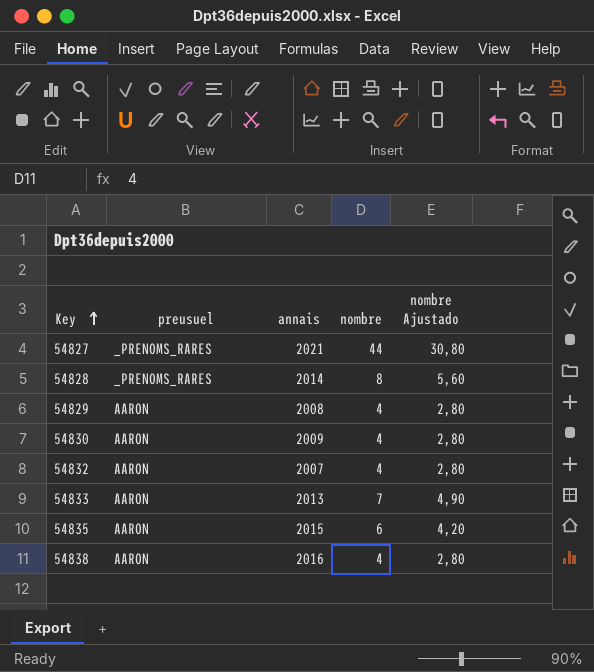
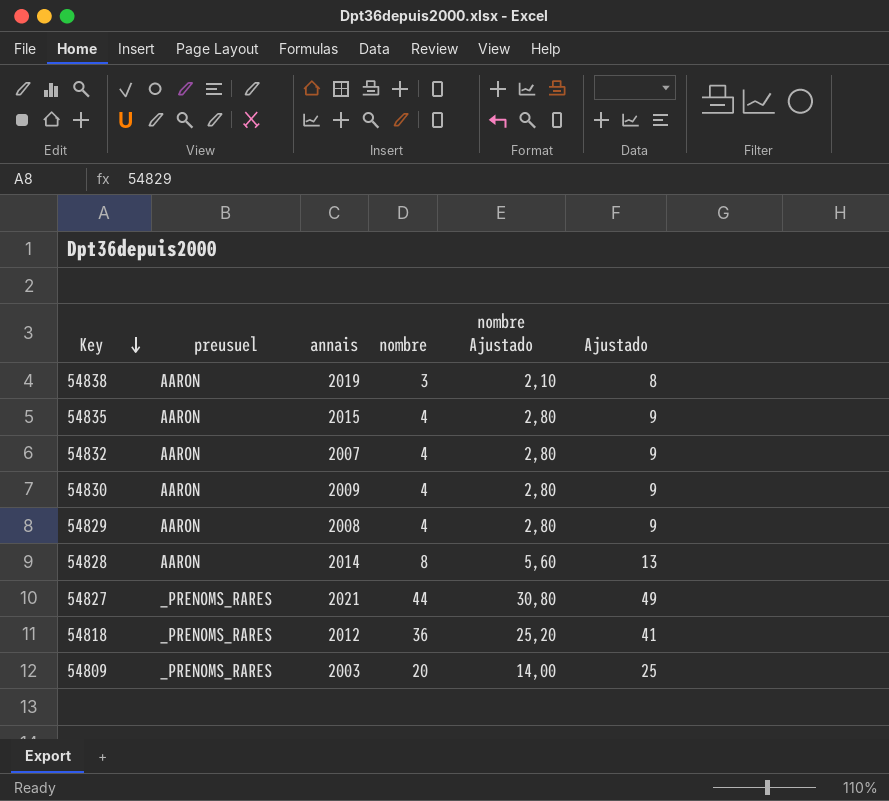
row order: Key ascending -> Key descending
column Ajustado | formula: none -> [nombre] + 5
row 54833: AARON | 2013 | 7 | 4,90 -> none
54838 | annais: 2016 -> 2019
54838 | nombre: 4 -> 3
54838 | nombre Ajustado: 2,80 -> 2,10
54835 | nombre: 6 -> 4
54835 | nombre Ajustado: 4,20 -> 2,80
54828 | preusuel: _PRENOMS_RARES -> AARON
row 54818: none -> _PRENOMS_RARES | 2012 | 36 | 25,20 | 41
row 54809: none -> _PRENOMS_RARES | 2003 | 20 | 14,00 | 25

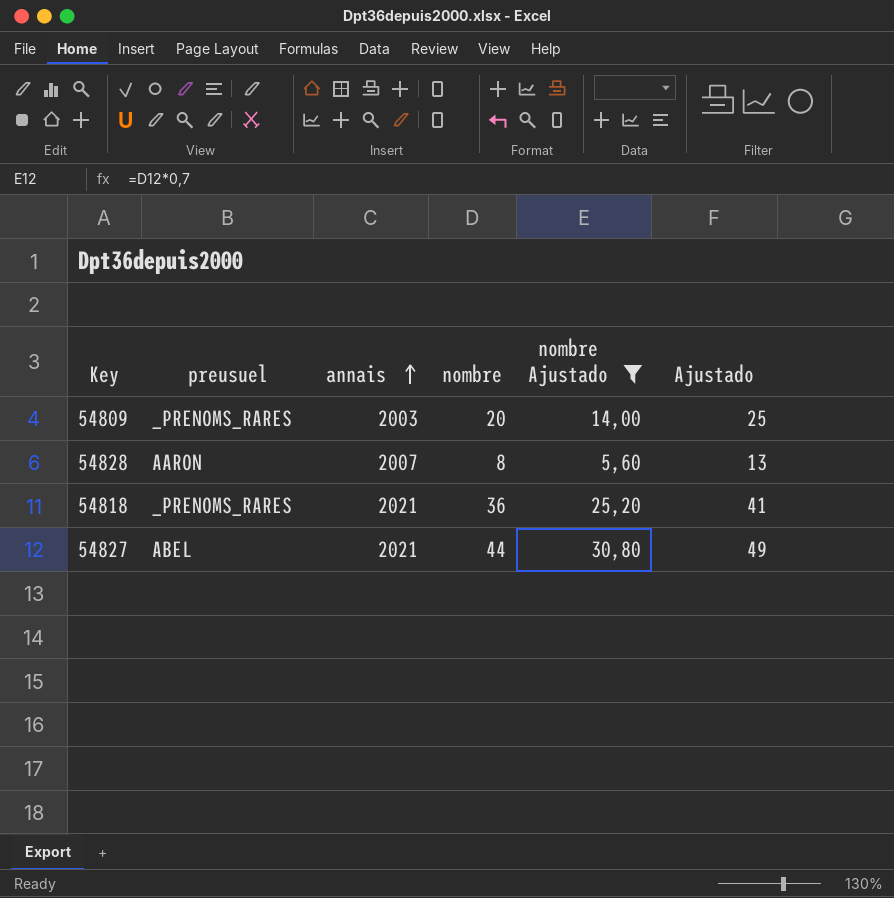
filter: none -> nombre Ajustado >= 5,60
row order: Key descending -> annais ascending
54828 | annais: 2014 -> 2007
54818 | annais: 2012 -> 2021
54827 | preusuel: _PRENOMS_RARES -> ABEL

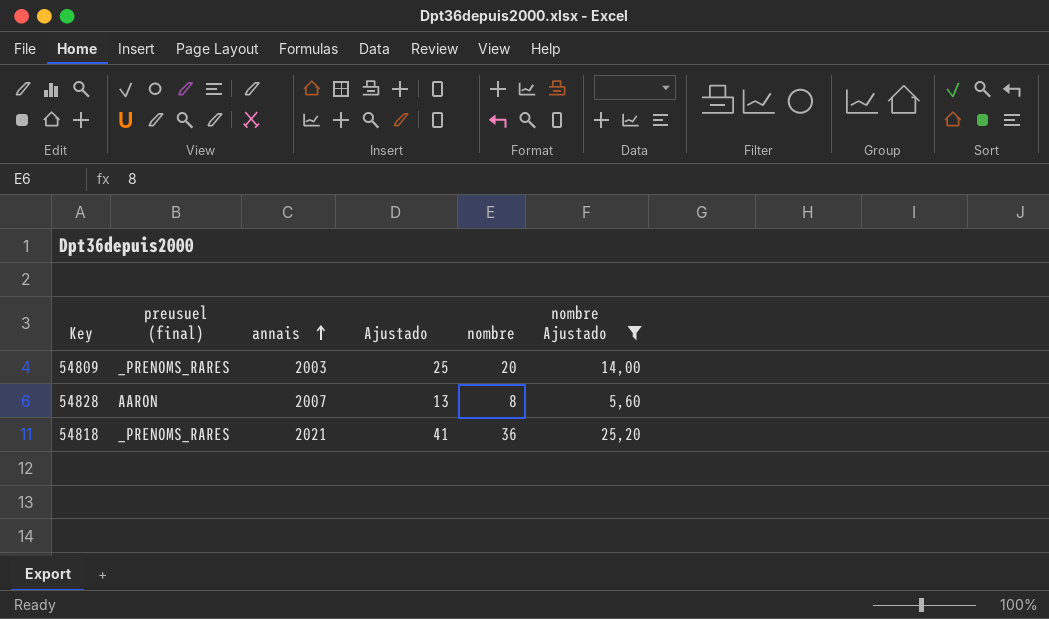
column name: preusuel -> preusuel (final)
column Ajustado | position: 6 -> 4
row 54827: ABEL | 2021 | 44 | 30,80 | 49 -> none

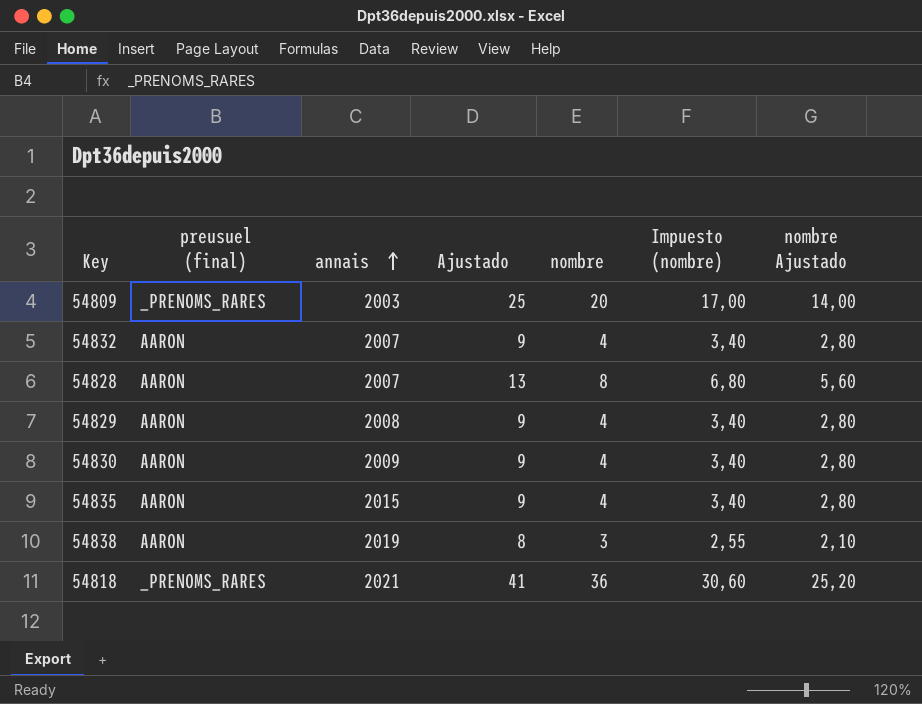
filter: nombre Ajustado >= 5,60 -> none
column Impuesto (nombre) | formula: none -> [nombre] * 0,85

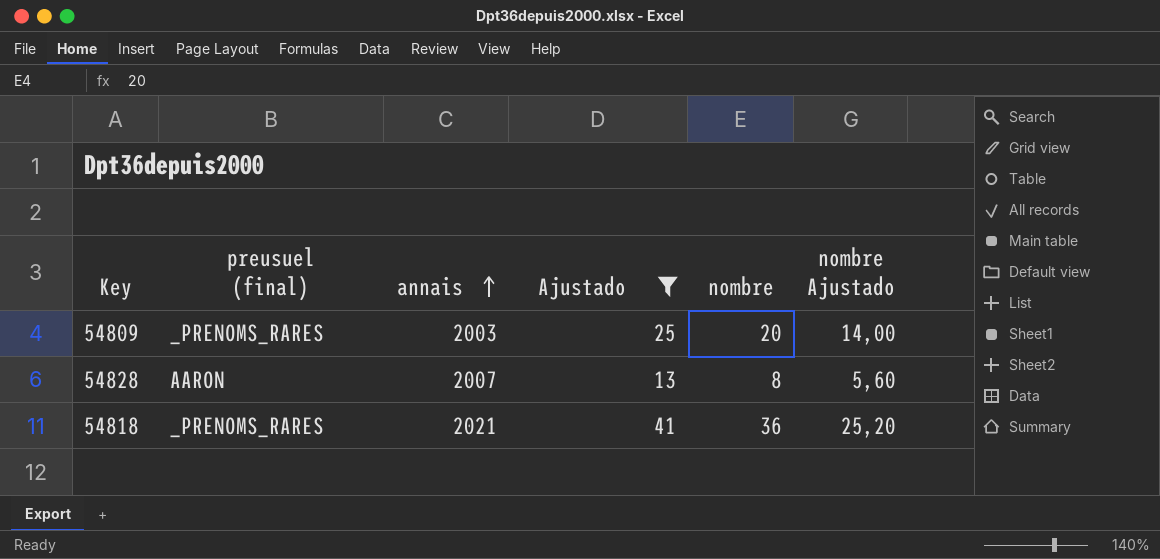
filter: none -> Ajustado >= 13
column Impuesto (nombre) | formula: [nombre] * 0,85 -> none

